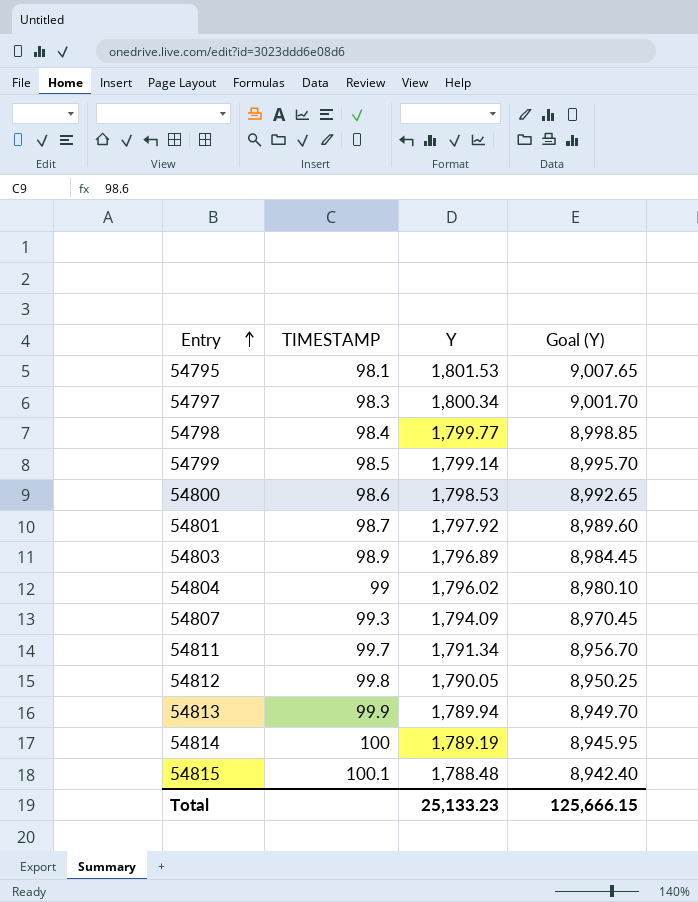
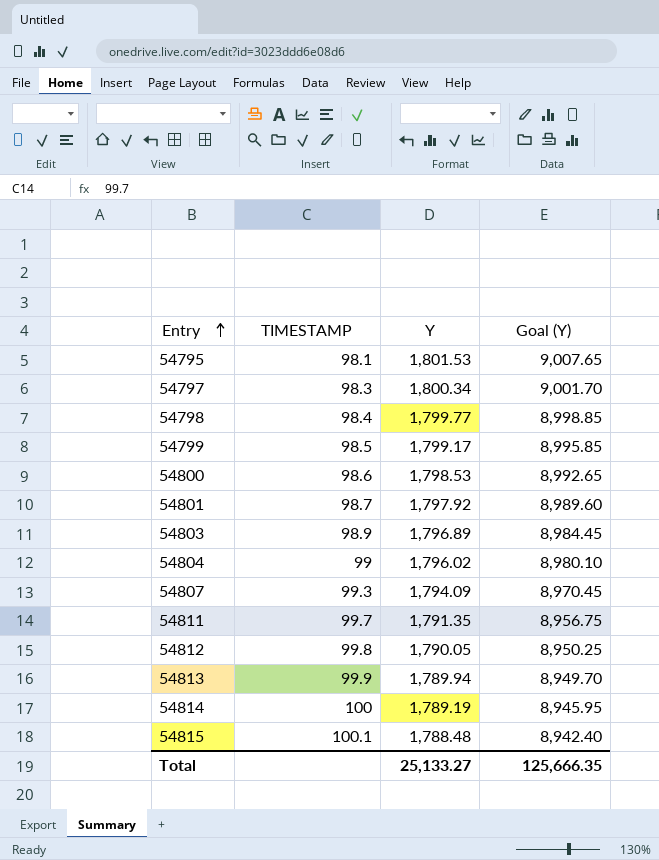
54799 | Y: 1,799.14 -> 1,799.17
54799 | Goal (Y): 8,995.70 -> 8,995.85
54811 | Y: 1,791.34 -> 1,791.35
54811 | Goal (Y): 8,956.70 -> 8,956.75
Total | Y: 25,133.23 -> 25,133.27
Total | Goal (Y): 125,666.15 -> 125,666.35

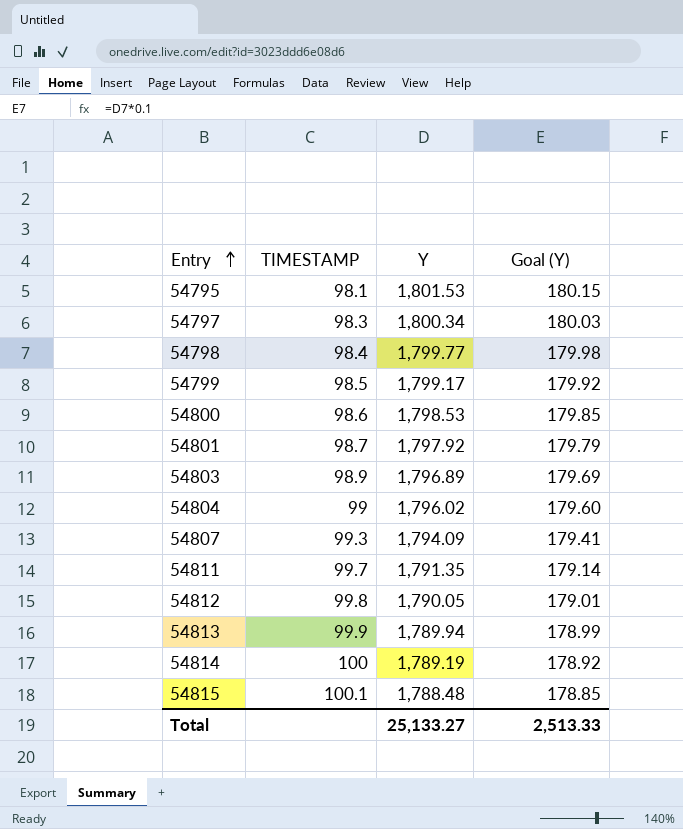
column Goal (Y) | formula: [Y] * 5 -> [Y] * 0.1
Total | Goal (Y): 125,666.35 -> 2,513.33

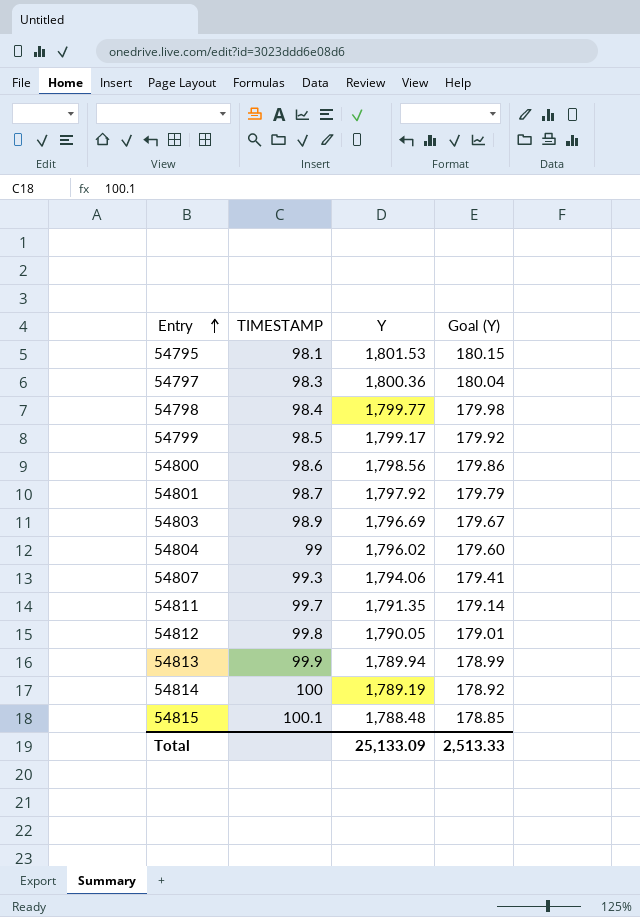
54797 | Y: 1,800.34 -> 1,800.36
54797 | Goal (Y): 180.03 -> 180.04
54800 | Y: 1,798.53 -> 1,798.56
54800 | Goal (Y): 179.85 -> 179.86
54803 | Y: 1,796.89 -> 1,796.69
54803 | Goal (Y): 179.69 -> 179.67
54807 | Y: 1,794.09 -> 1,794.06
Total | Y: 25,133.27 -> 25,133.09

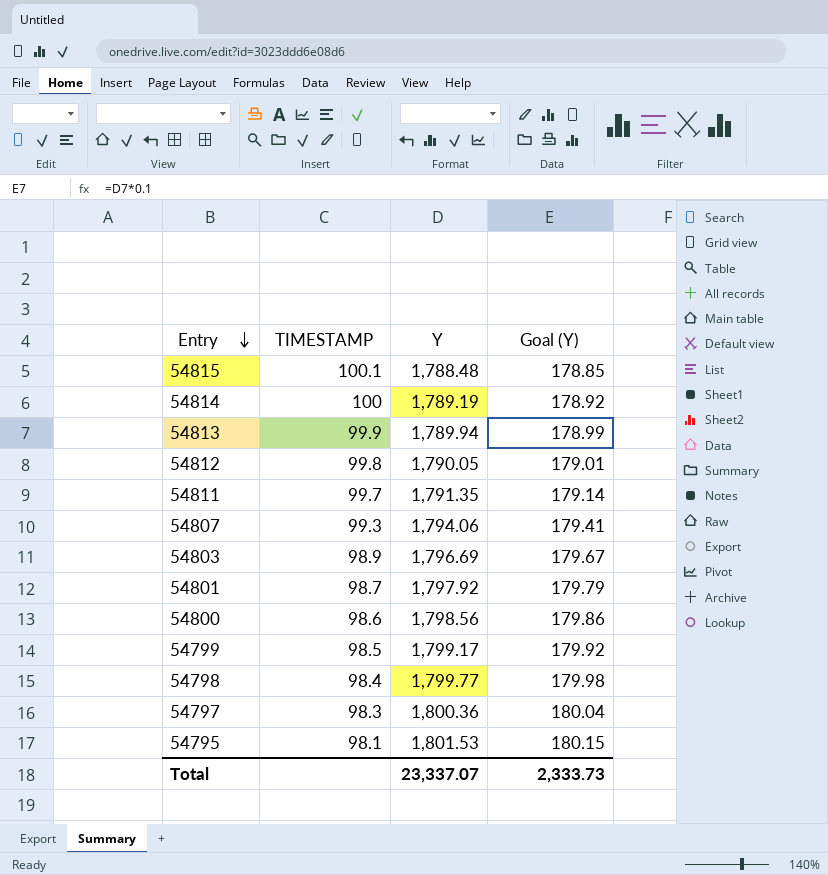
row order: Entry ascending -> Entry descending
row 54804: 99 | 1,796.02 | 179.60 -> none
Total | Y: 25,133.09 -> 23,337.07
Total | Goal (Y): 2,513.33 -> 2,333.73

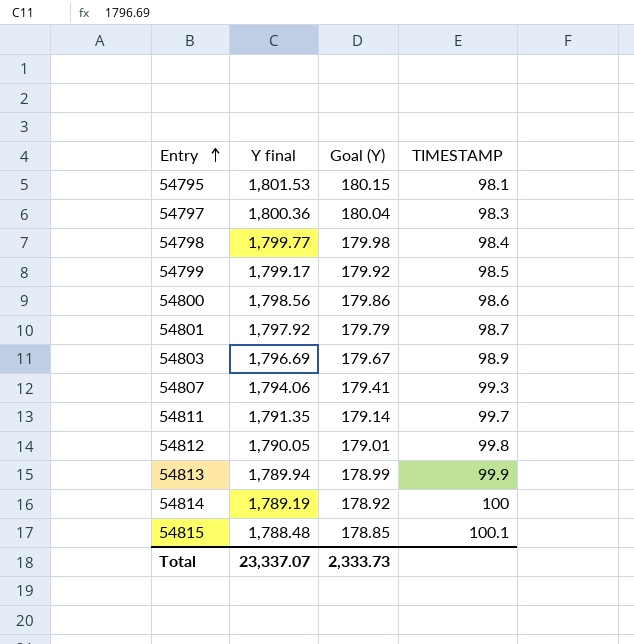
row order: Entry descending -> Entry ascending
column name: Y -> Y final
column TIMESTAMP | position: 2 -> 4

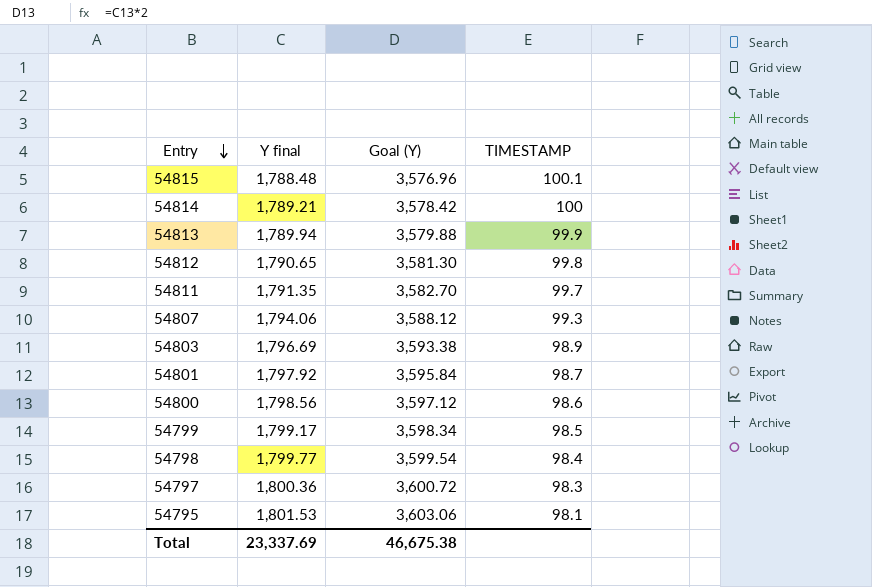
row order: Entry ascending -> Entry descending
column Goal (Y) | formula: [Y final] * 0.1 -> [Y final] * 2
54814 | Y final: 1,789.19 -> 1,789.21
54812 | Y final: 1,790.05 -> 1,790.65
Total | Y final: 23,337.07 -> 23,337.69
Total | Goal (Y): 2,333.73 -> 46,675.38

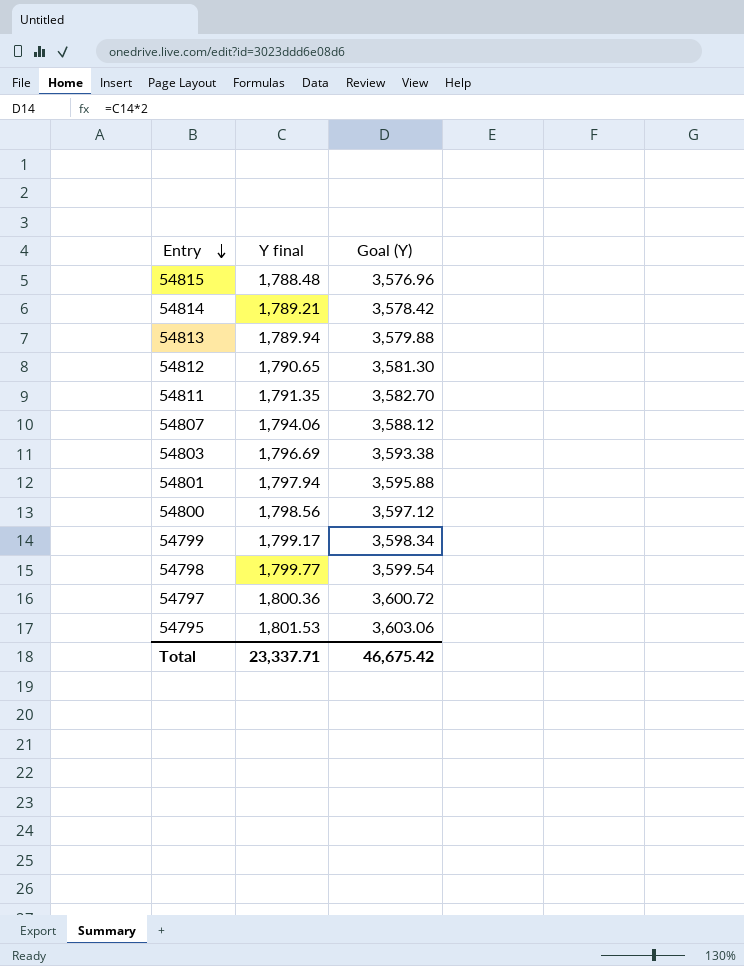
column TIMESTAMP | position: 4 -> none
54801 | Y final: 1,797.92 -> 1,797.94
54801 | Goal (Y): 3,595.84 -> 3,595.88
Total | Y final: 23,337.69 -> 23,337.71
Total | Goal (Y): 46,675.38 -> 46,675.42

